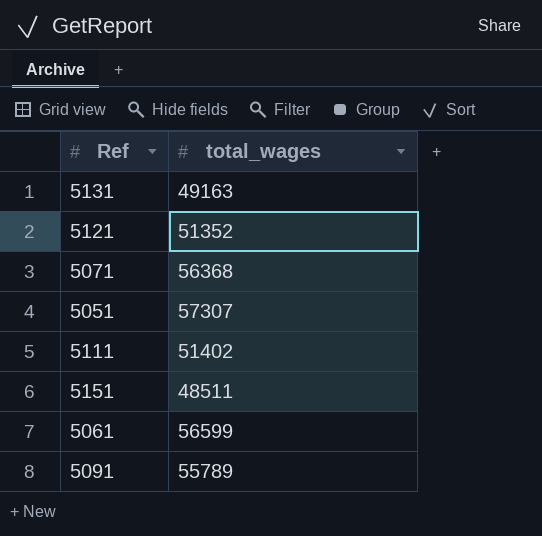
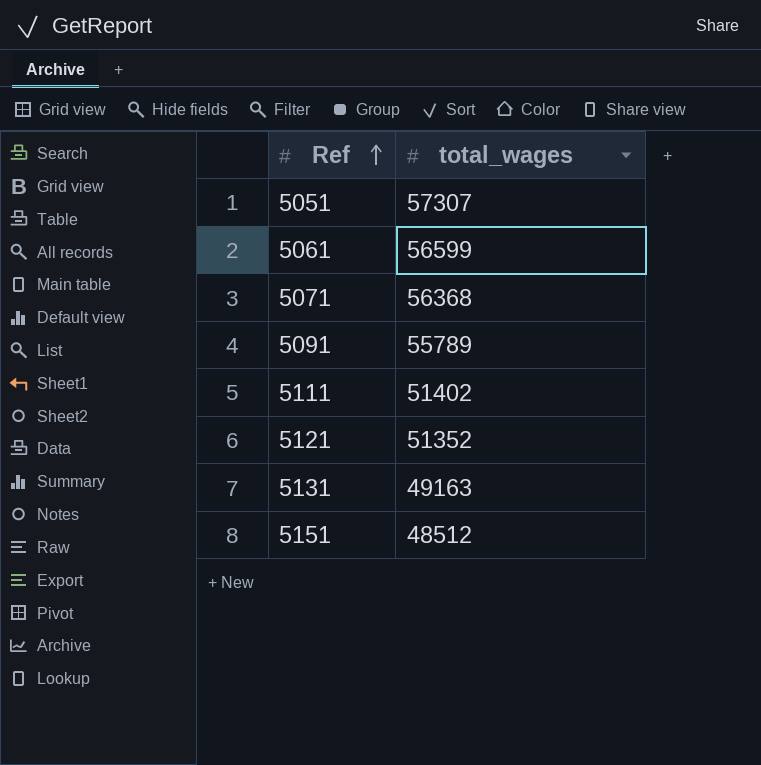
row order: none -> Ref ascending
5151 | total_wages: 48511 -> 48512

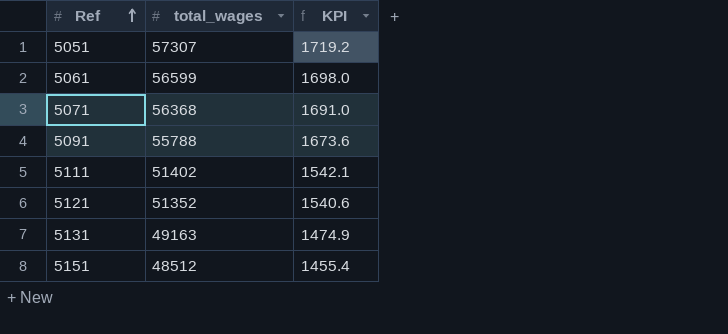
column KPI | formula: none -> [total_wages] * 0.03
5091 | total_wages: 55789 -> 55788

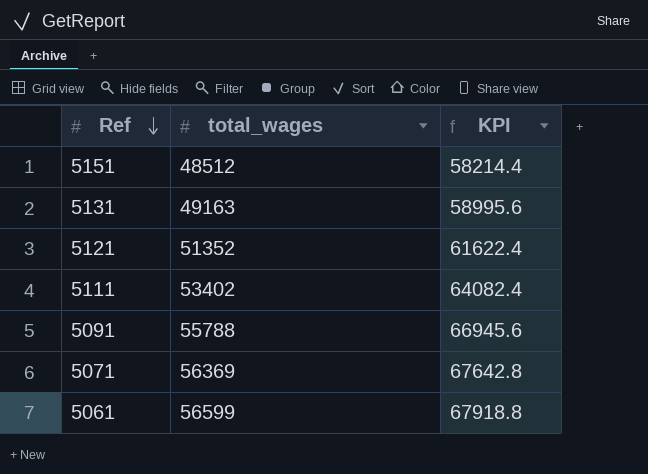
row order: Ref ascending -> Ref descending
column KPI | formula: [total_wages] * 0.03 -> [total_wages] * 1.2
row 5051: 57307 | 1719.2 -> none
5111 | total_wages: 51402 -> 53402
5071 | total_wages: 56368 -> 56369

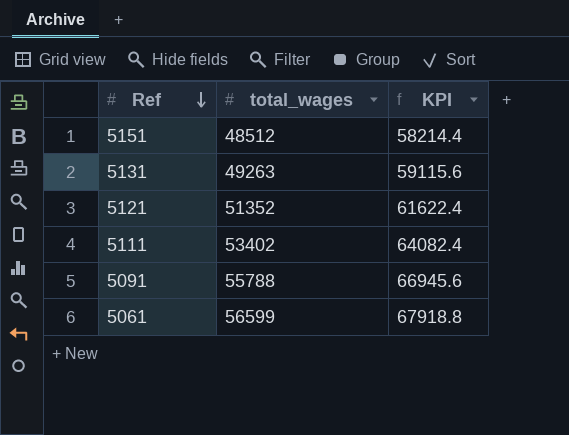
row 5071: 56369 | 67642.8 -> none
5131 | total_wages: 49163 -> 49263
5131 | KPI: 58995.6 -> 59115.6

